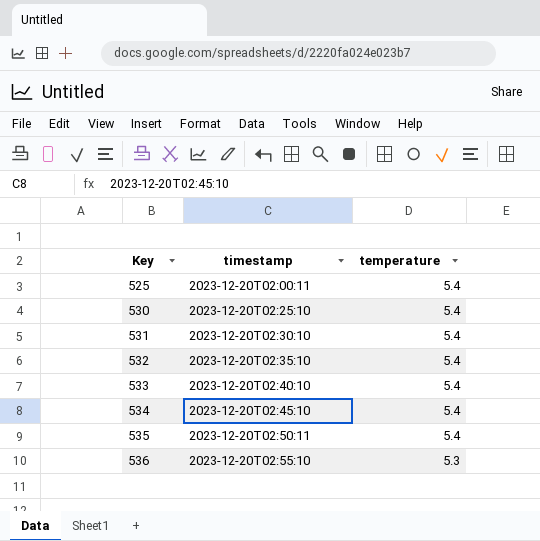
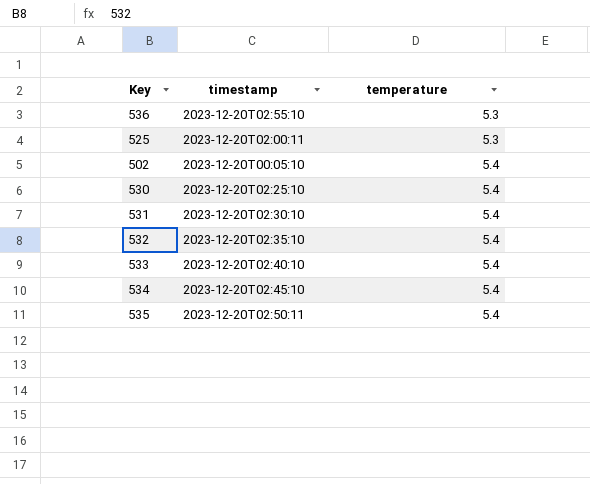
row order: Key ascending -> temperature ascending
525 | temperature: 5.4 -> 5.3
row 502: none -> 2023-12-20T00:05:10 | 5.4

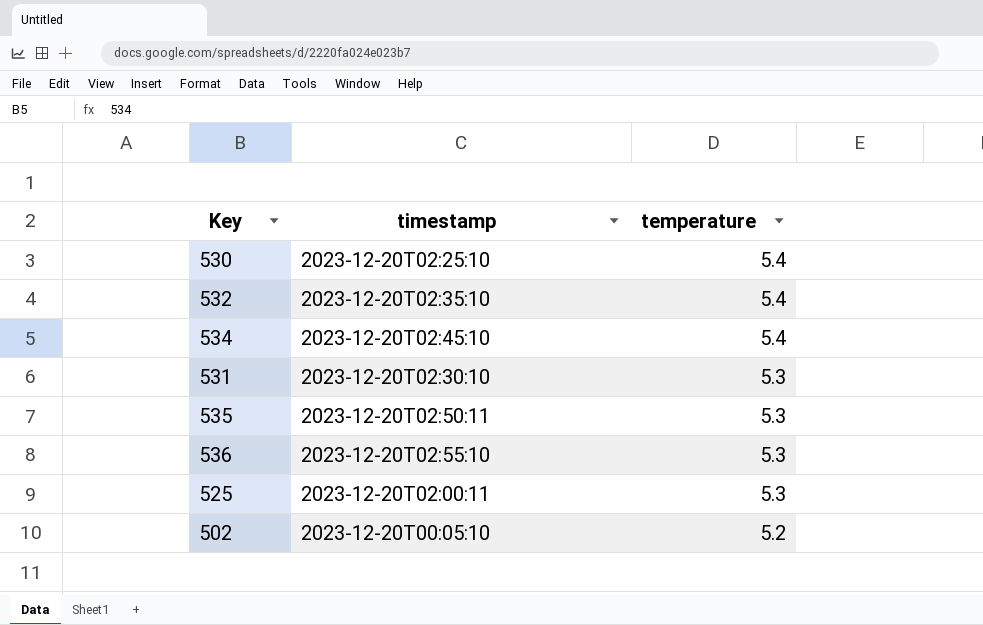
row order: temperature ascending -> temperature descending
row 533: 2023-12-20T02:40:10 | 5.4 -> none
531 | temperature: 5.4 -> 5.3
535 | temperature: 5.4 -> 5.3
502 | temperature: 5.4 -> 5.2

